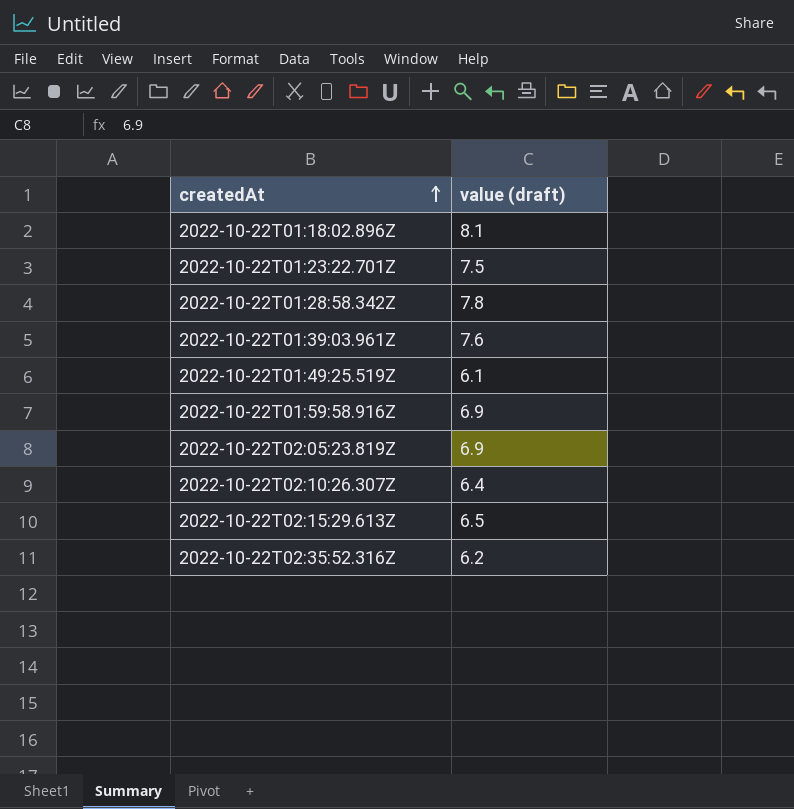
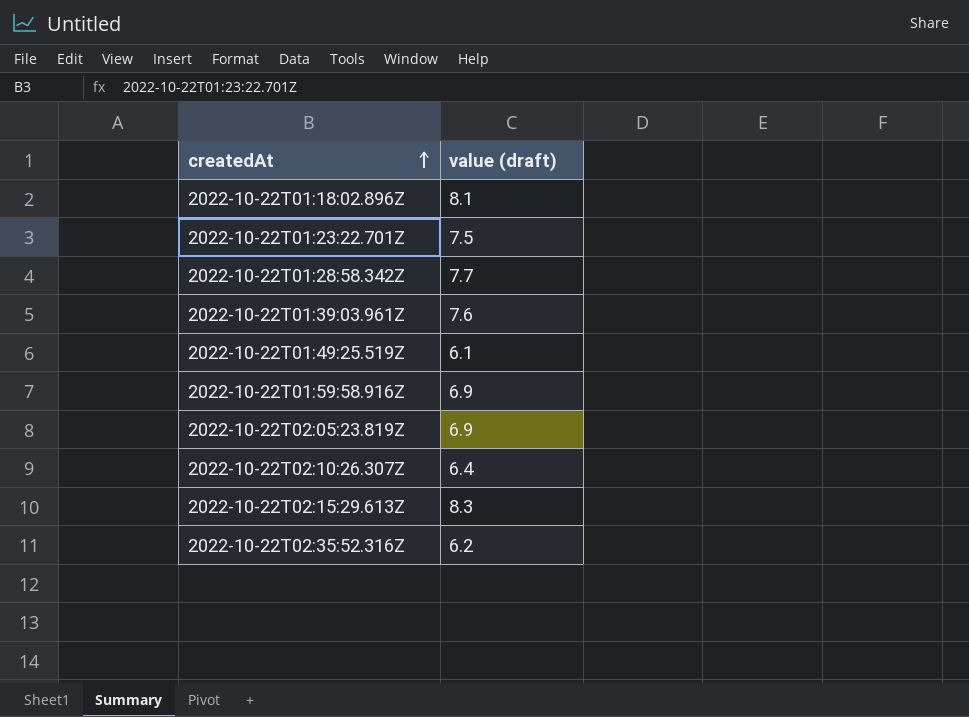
2022-10-22T01:28:58.342Z | value (draft): 7.8 -> 7.7
2022-10-22T02:15:29.613Z | value (draft): 6.5 -> 8.3

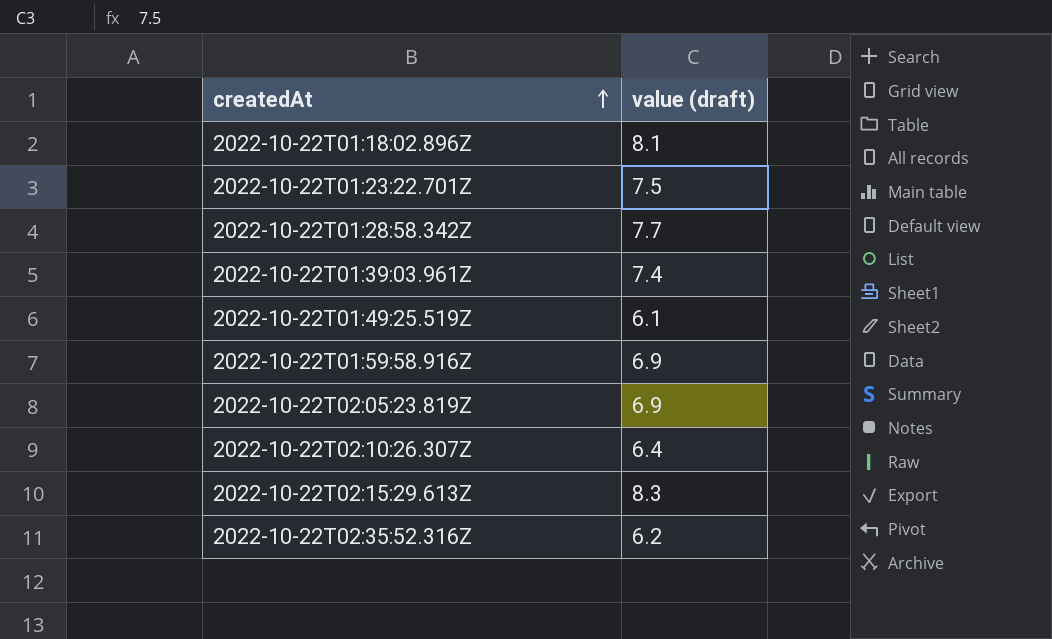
2022-10-22T01:39:03.961Z | value (draft): 7.6 -> 7.4

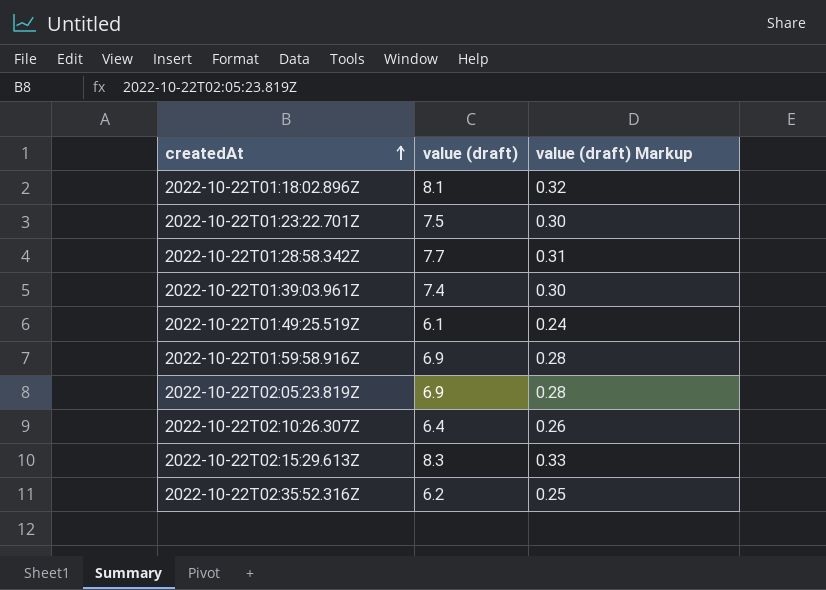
column value (draft) Markup | formula: none -> [value (draft)] * 0.04

